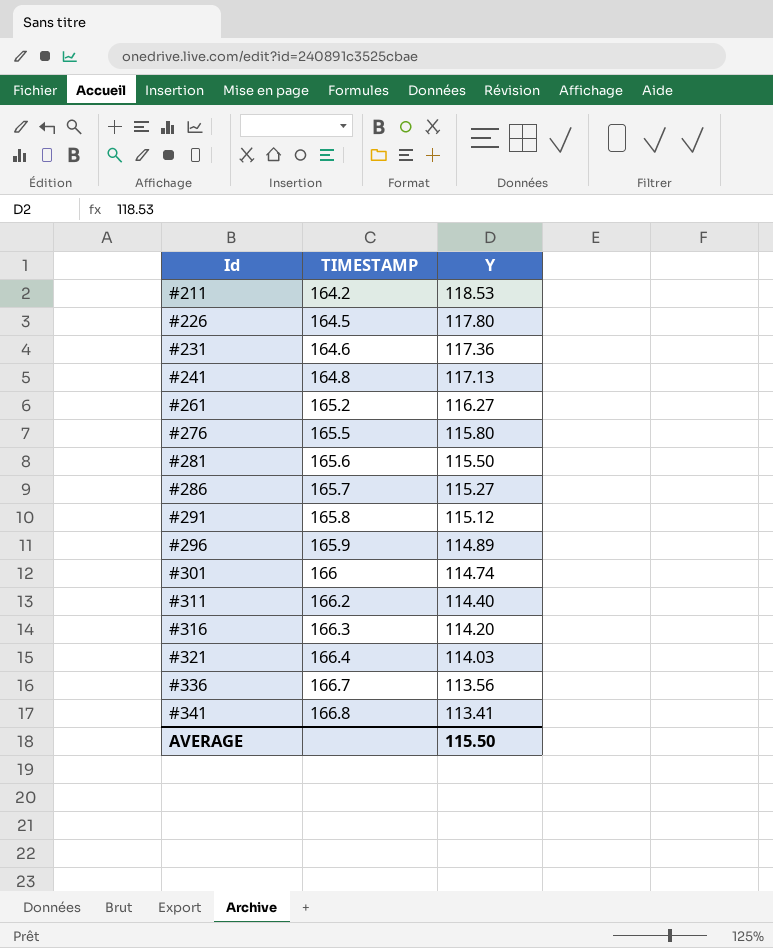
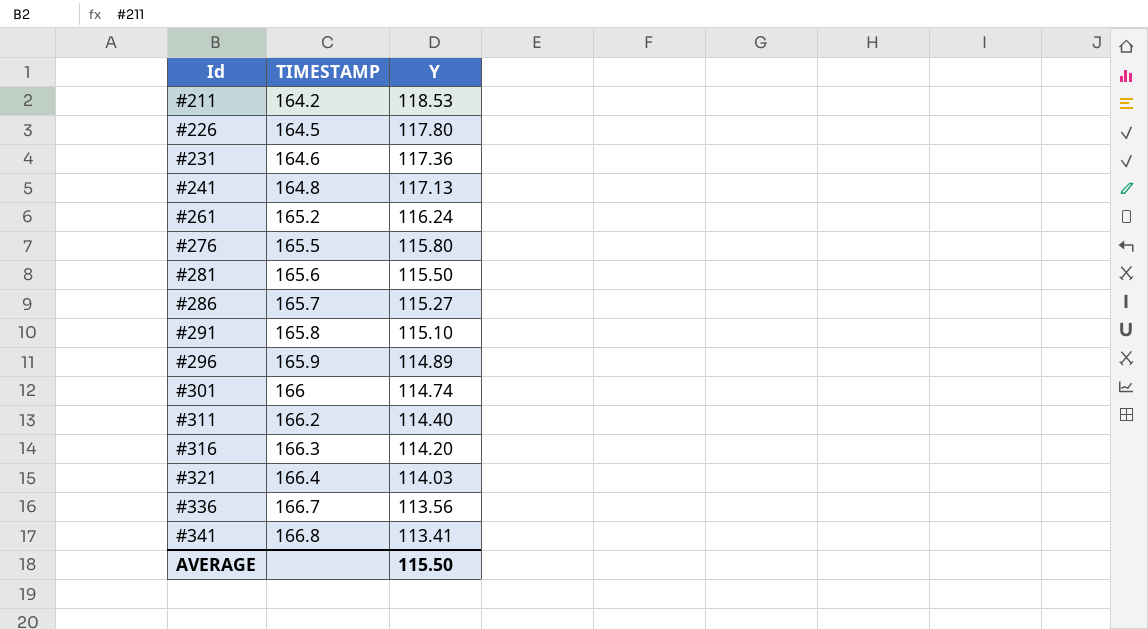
#261 | Y: 116.27 -> 116.24
#291 | Y: 115.12 -> 115.10

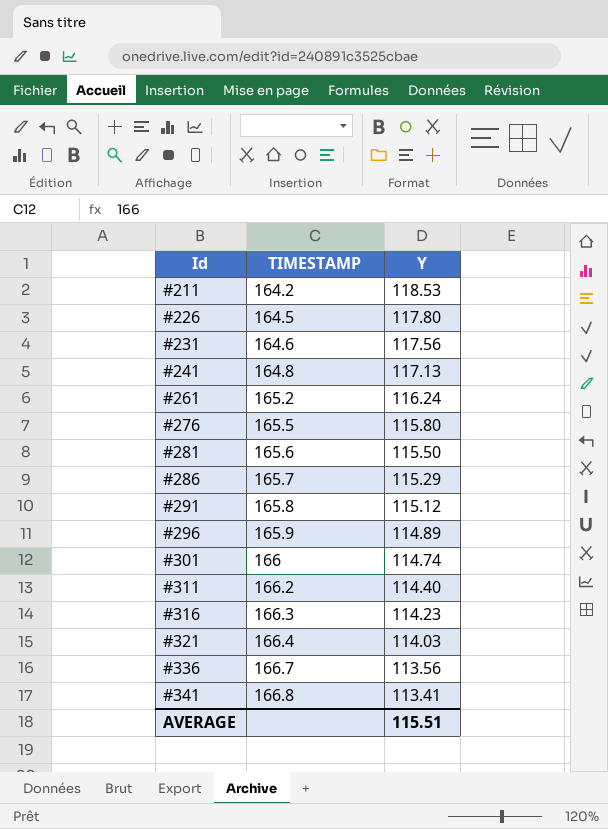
#231 | Y: 117.36 -> 117.56
#286 | Y: 115.27 -> 115.29
#291 | Y: 115.10 -> 115.12
#316 | Y: 114.20 -> 114.23
AVERAGE | Y: 115.50 -> 115.51

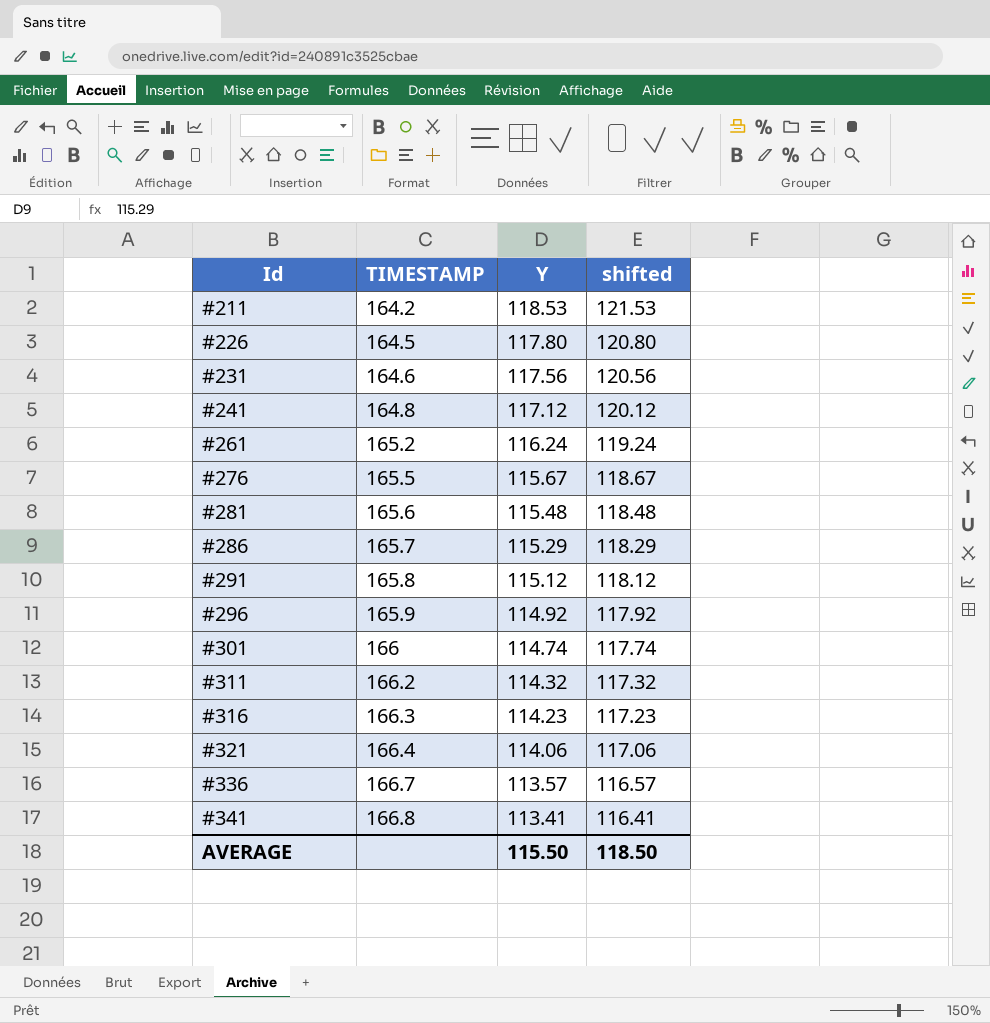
column shifted | formula: none -> [Y] + 3
#241 | Y: 117.13 -> 117.12
#276 | Y: 115.80 -> 115.67
#281 | Y: 115.50 -> 115.48
#296 | Y: 114.89 -> 114.92
#311 | Y: 114.40 -> 114.32
#321 | Y: 114.03 -> 114.06
#336 | Y: 113.56 -> 113.57
AVERAGE | Y: 115.51 -> 115.50

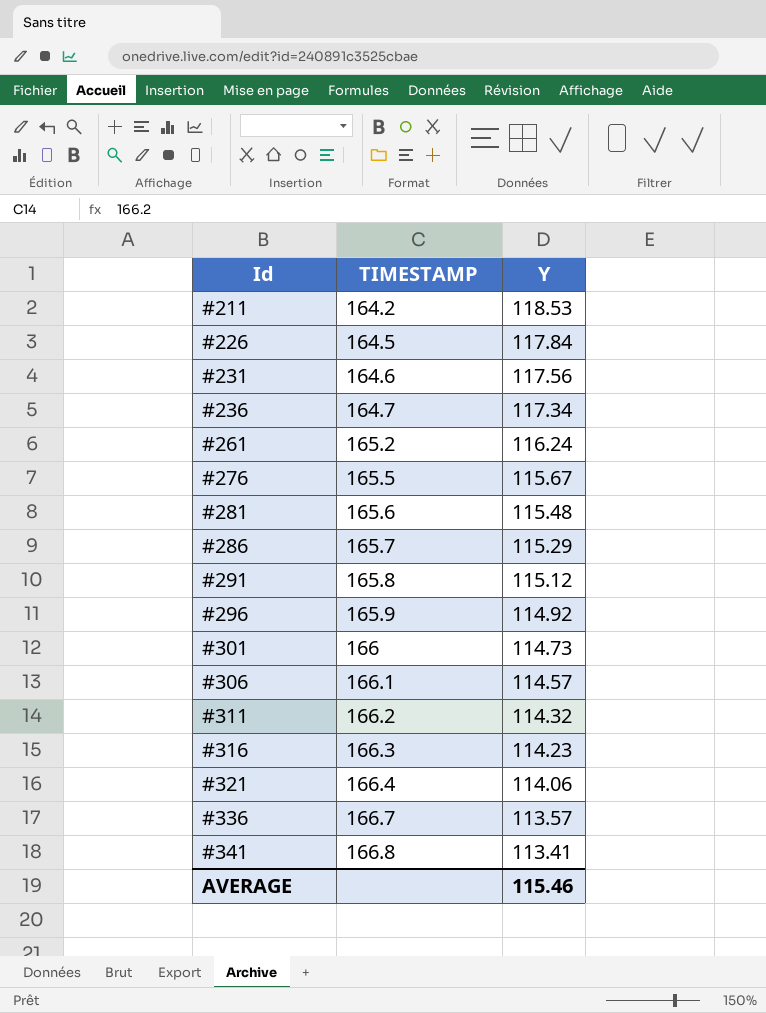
column shifted | formula: [Y] + 3 -> none
row #241: 164.8 | 117.12 | 120.12 -> none
#226 | Y: 117.80 -> 117.84
row #236: none -> 164.7 | 117.34
#301 | Y: 114.74 -> 114.73
row #306: none -> 166.1 | 114.57
AVERAGE | Y: 115.50 -> 115.46

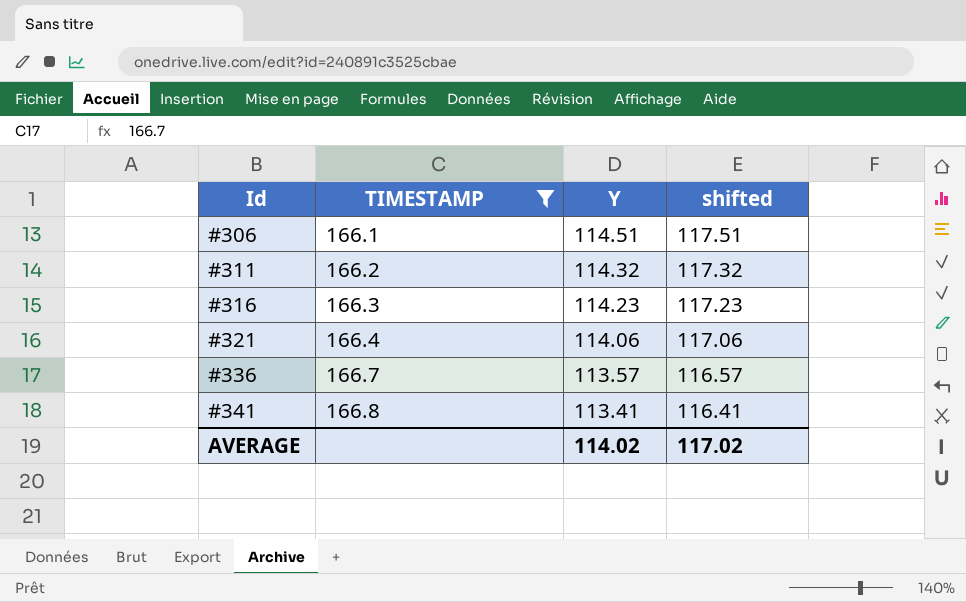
filter: none -> TIMESTAMP >= 166.1
column shifted | formula: none -> [Y] + 3
#306 | Y: 114.57 -> 114.51
AVERAGE | Y: 115.46 -> 114.02

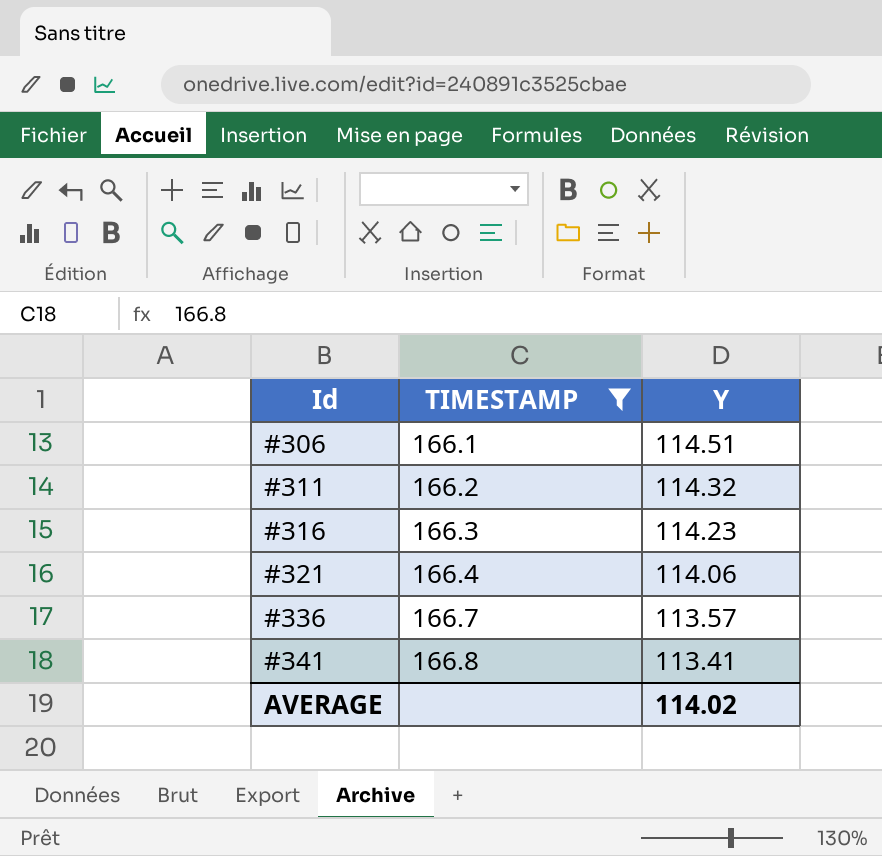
column shifted | formula: [Y] + 3 -> none

